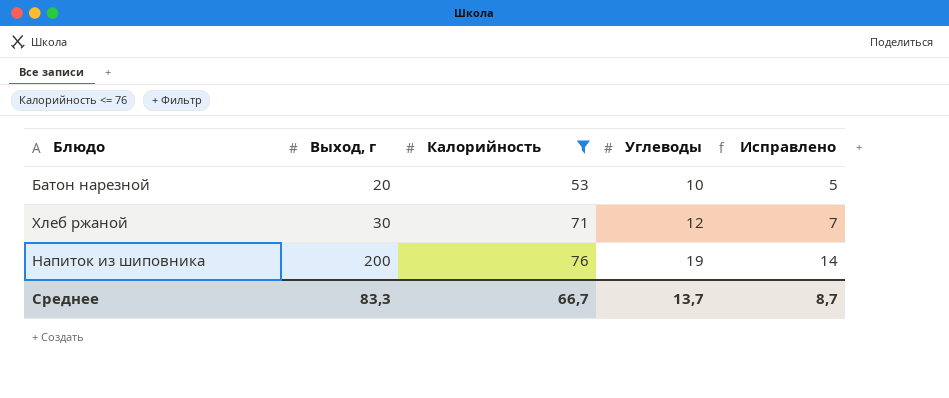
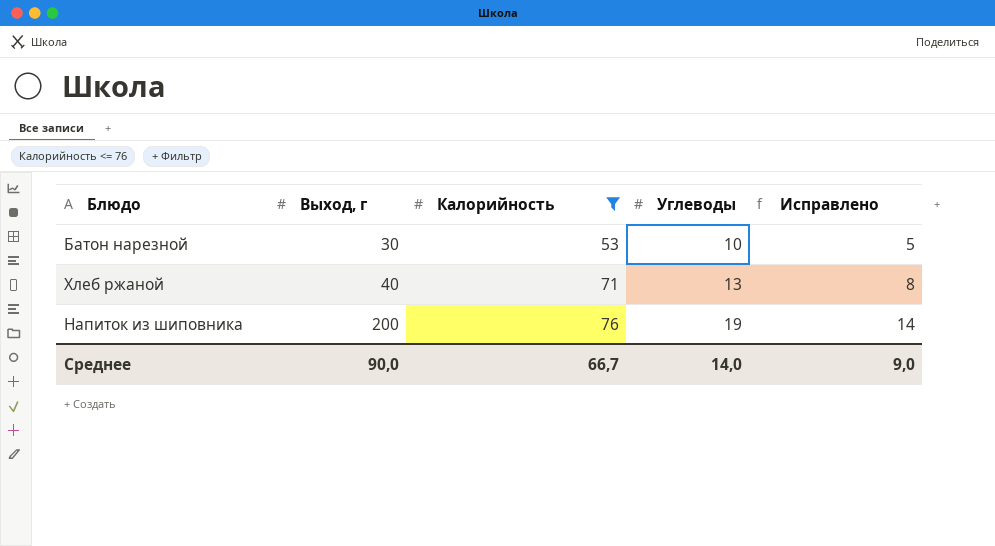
Батон нарезной | Выход, г: 20 -> 30
Хлеб ржаной | Выход, г: 30 -> 40
Хлеб ржаной | Углеводы: 12 -> 13
Хлеб ржаной | Исправлено: 7 -> 8
Среднее | Выход, г: 83,3 -> 90,0
Среднее | Углеводы: 13,7 -> 14,0
Среднее | Исправлено: 8,7 -> 9,0

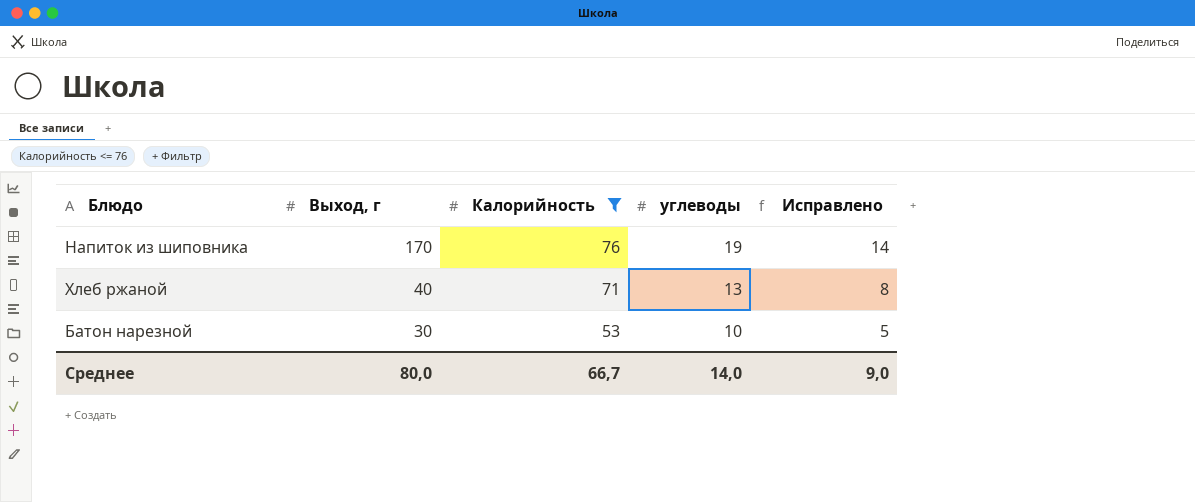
row order: Выход, г ascending -> Выход, г descending
column name: Углеводы -> углеводы
Напиток из шиповника | Выход, г: 200 -> 170
Среднее | Выход, г: 90,0 -> 80,0

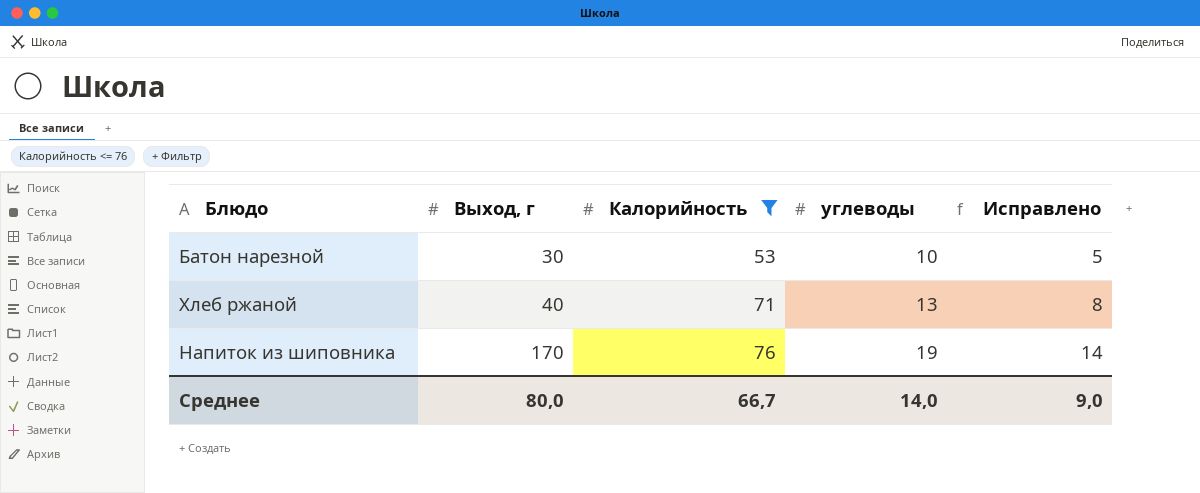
row order: Выход, г descending -> Выход, г ascending

